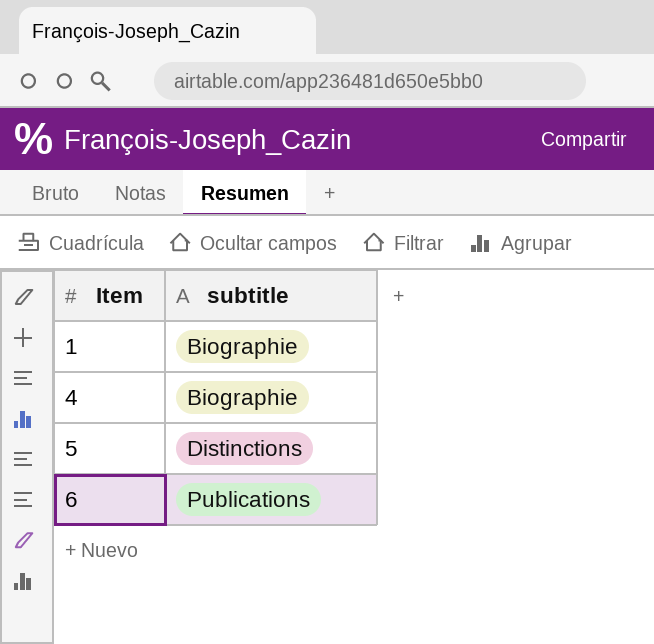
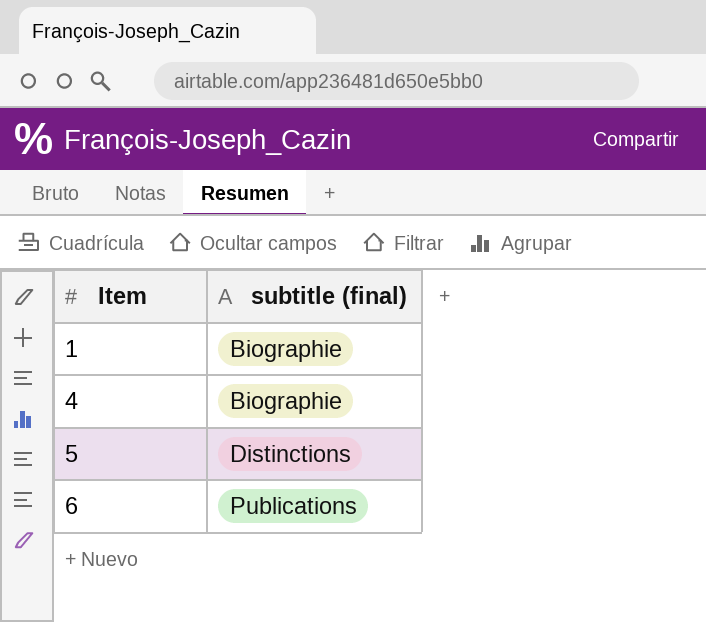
column name: subtitle -> subtitle (final)

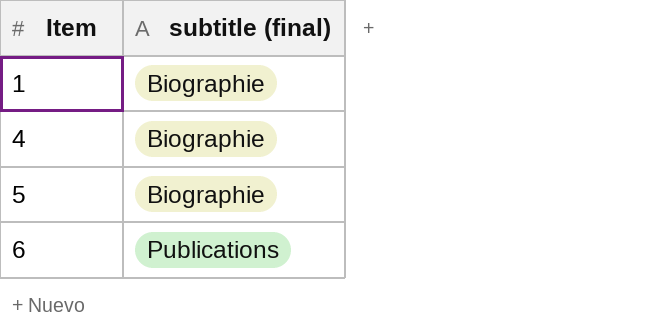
5 | subtitle (final): Distinctions -> Biographie

